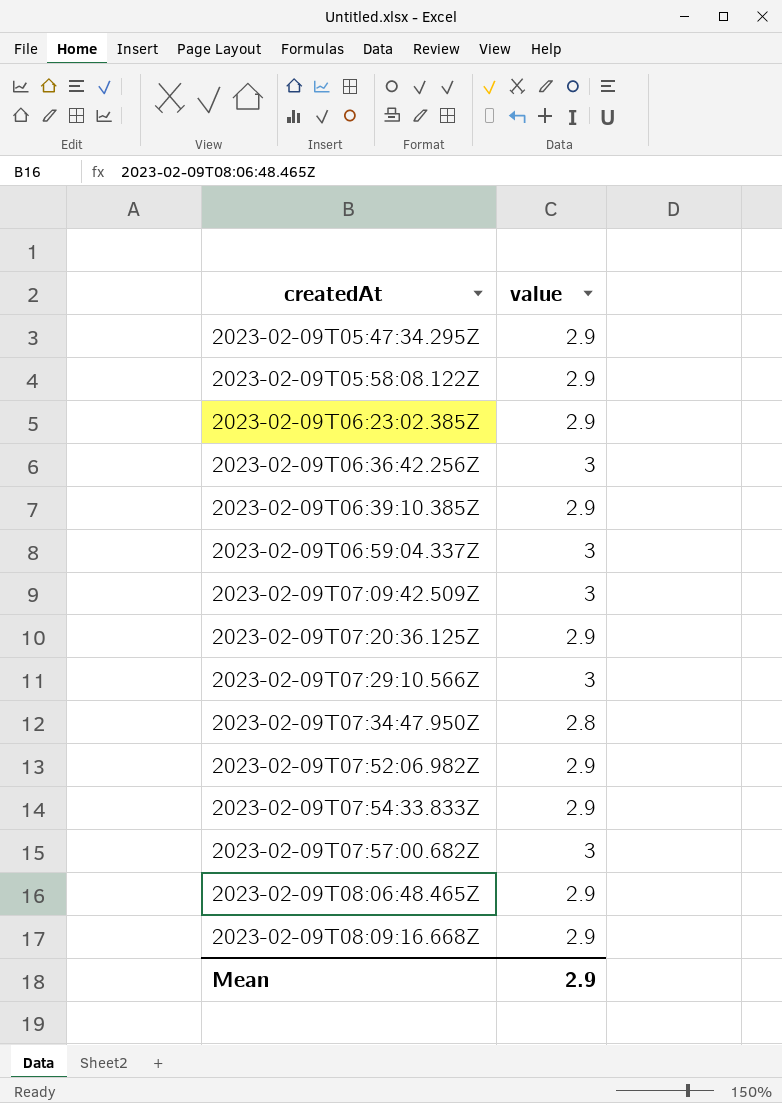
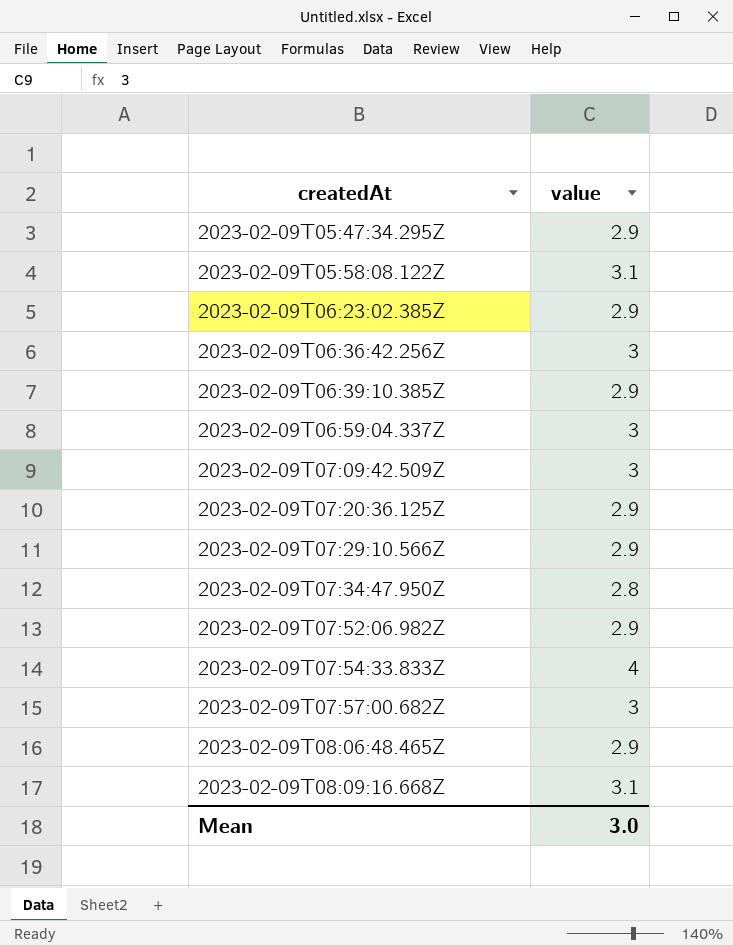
2023-02-09T05:58:08.122Z | value: 2.9 -> 3.1
2023-02-09T07:29:10.566Z | value: 3 -> 2.9
2023-02-09T07:54:33.833Z | value: 2.9 -> 4
2023-02-09T08:09:16.668Z | value: 2.9 -> 3.1
Mean | value: 2.9 -> 3.0

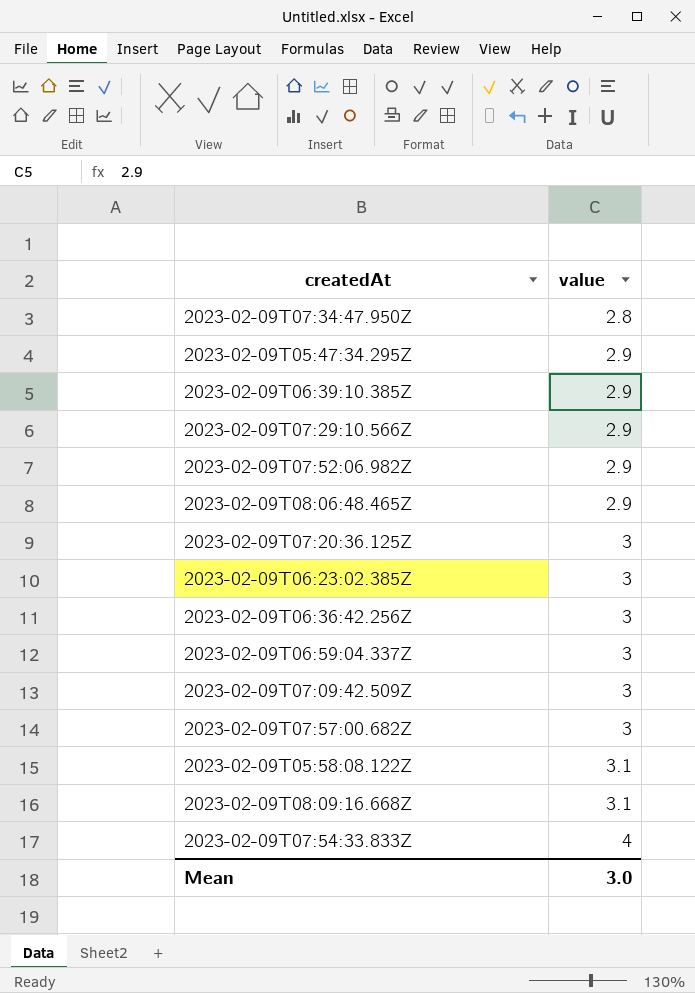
row order: createdAt ascending -> value ascending
2023-02-09T07:20:36.125Z | value: 2.9 -> 3
2023-02-09T06:23:02.385Z | value: 2.9 -> 3

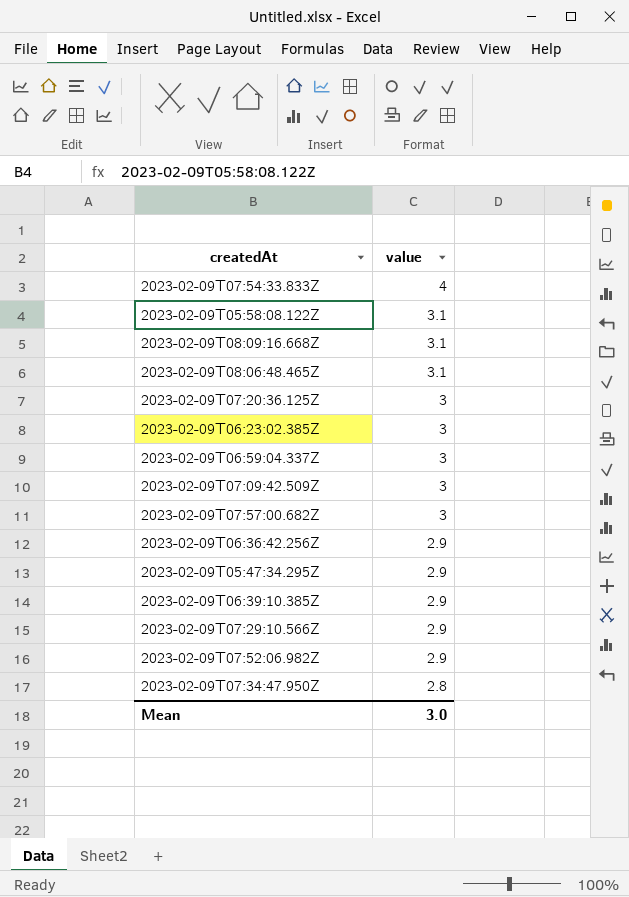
row order: value ascending -> value descending
2023-02-09T08:06:48.465Z | value: 2.9 -> 3.1
2023-02-09T06:36:42.256Z | value: 3 -> 2.9

